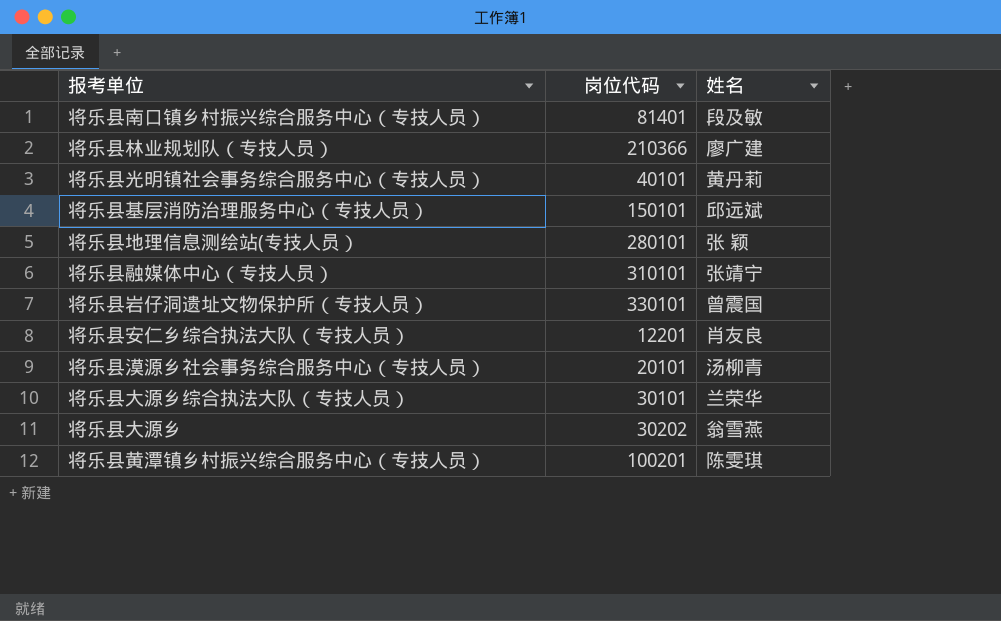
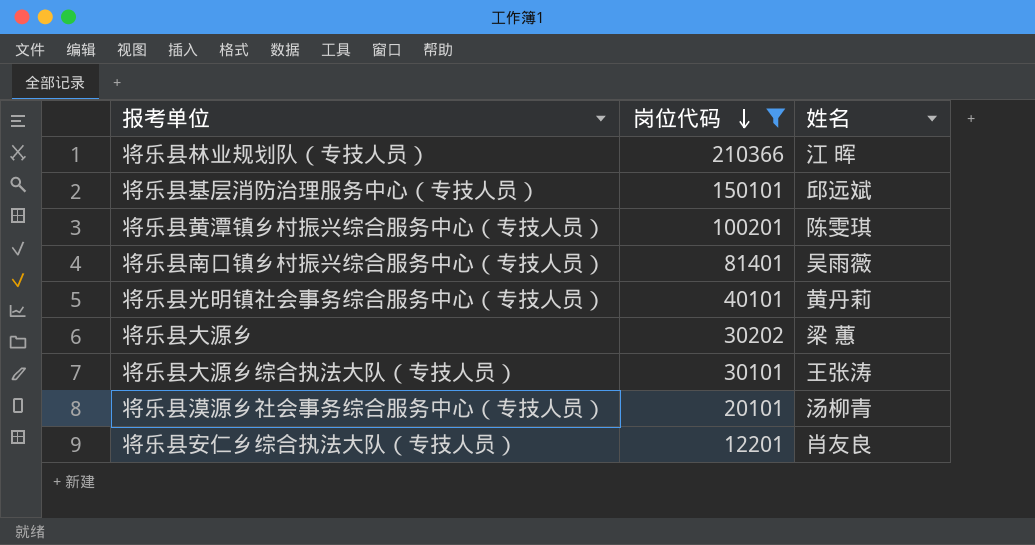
filter: none -> 岗位代码 <= 210366
row order: none -> 岗位代码 descending
将乐县林业规划队（专技人员） | 姓名: 廖广建 -> 江 晖
将乐县南口镇乡村振兴综合服务中心（专技人员） | 姓名: 段及敏 -> 吴雨薇
将乐县大源乡 | 姓名: 翁雪燕 -> 梁 蕙
将乐县大源乡综合执法大队（专技人员） | 姓名: 兰荣华 -> 王张涛

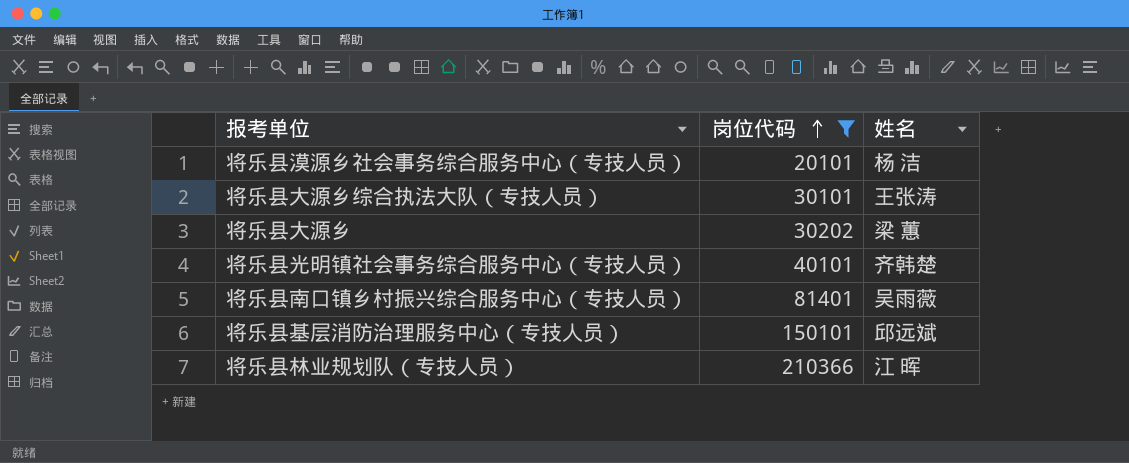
row order: 岗位代码 descending -> 岗位代码 ascending
row 将乐县黄潭镇乡村振兴综合服务中心（专技人员）: 100201 | 陈雯琪 -> none
row 将乐县安仁乡综合执法大队（专技人员）: 12201 | 肖友良 -> none
将乐县漠源乡社会事务综合服务中心（专技人员） | 姓名: 汤柳青 -> 杨 洁
将乐县光明镇社会事务综合服务中心（专技人员） | 姓名: 黄丹莉 -> 齐韩楚

